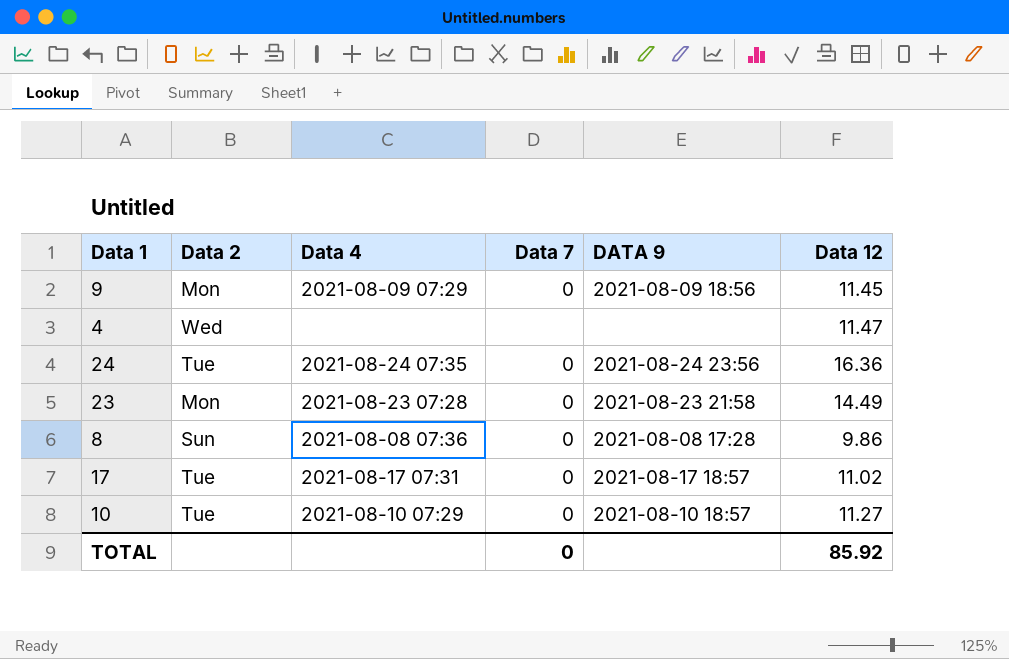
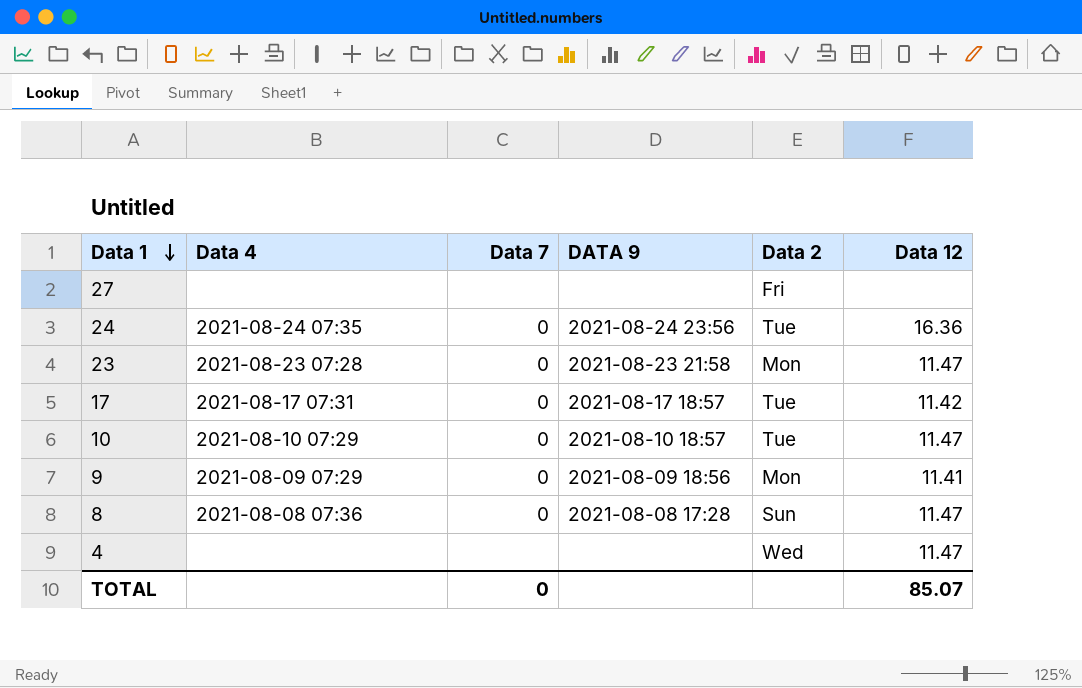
row order: none -> Data 1 descending
column Data 2 | position: 2 -> 5
row 27: none -> none | none | none | Fri | none
23 | Data 12: 14.49 -> 11.47
17 | Data 12: 11.02 -> 11.42
10 | Data 12: 11.27 -> 11.47
9 | Data 12: 11.45 -> 11.41
8 | Data 12: 9.86 -> 11.47
TOTAL | Data 12: 85.92 -> 85.07

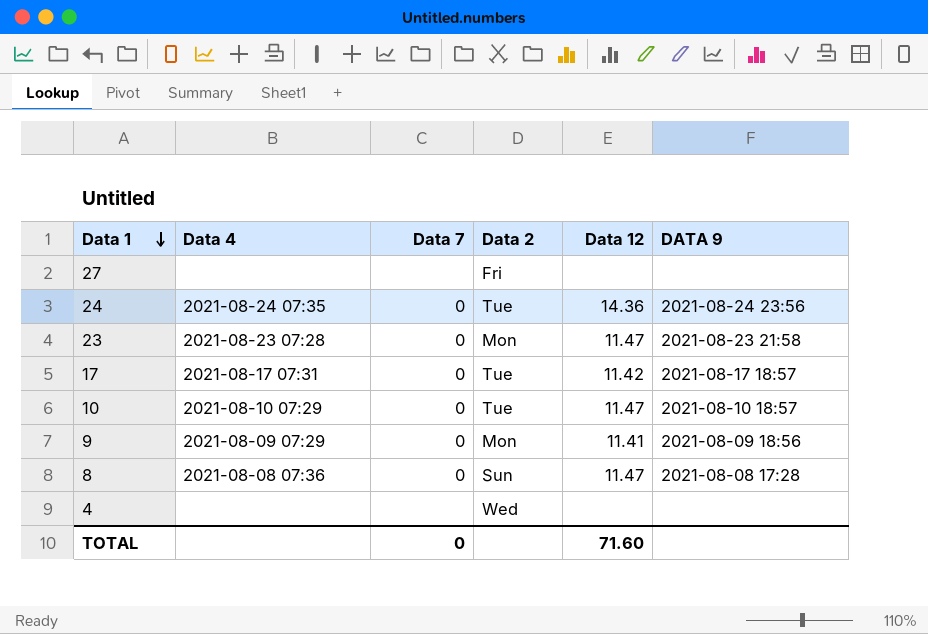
column DATA 9 | position: 4 -> 6
24 | Data 12: 16.36 -> 14.36
4 | Data 12: 11.47 -> none
TOTAL | Data 12: 85.07 -> 71.60

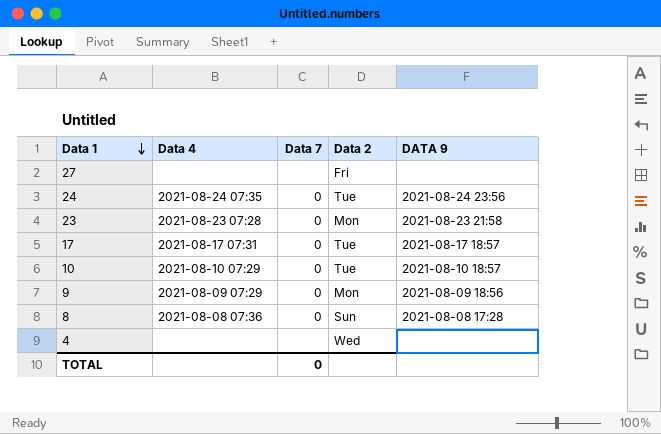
column Data 12 | position: 5 -> none

